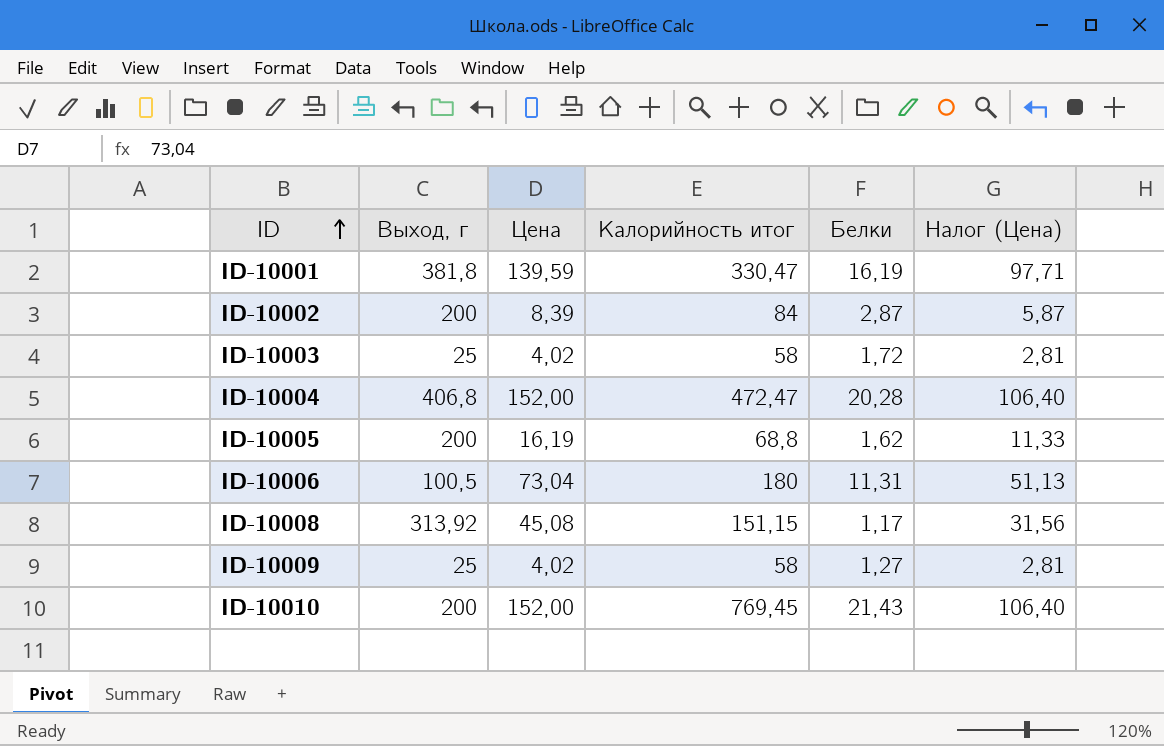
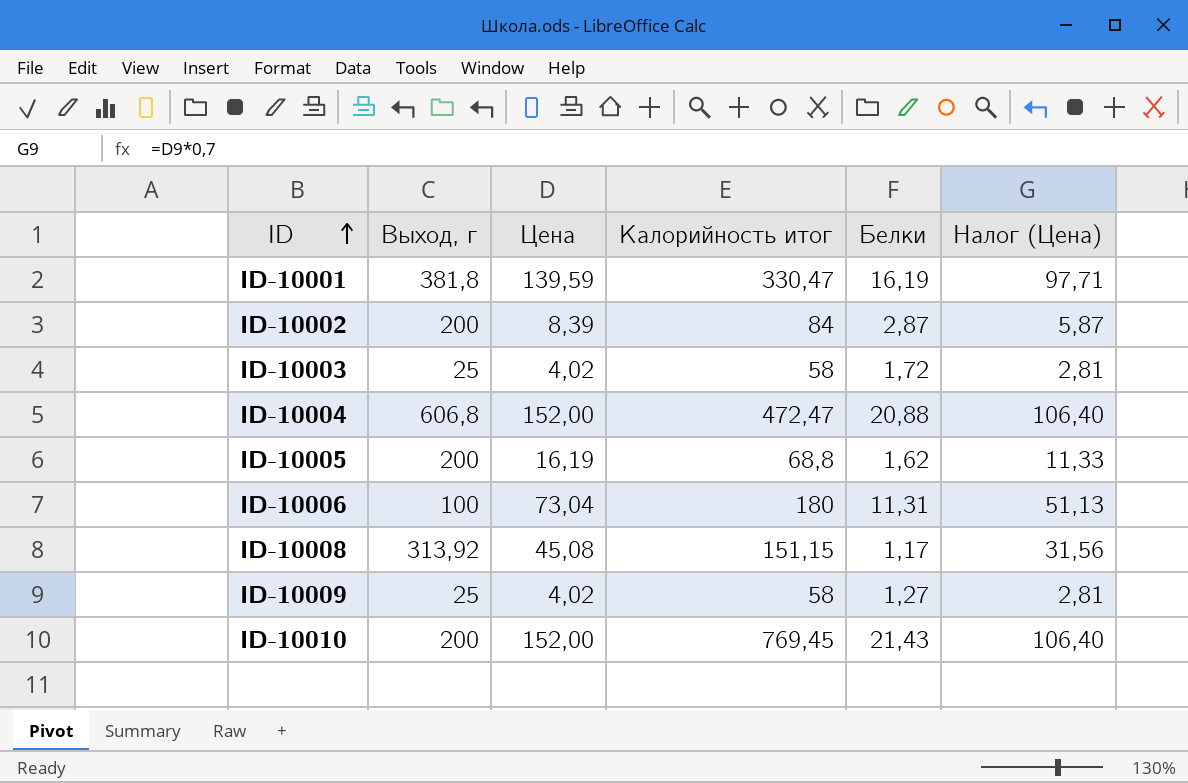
ID-10004 | Выход, г: 406,8 -> 606,8
ID-10004 | Белки: 20,28 -> 20,88
ID-10006 | Выход, г: 100,5 -> 100

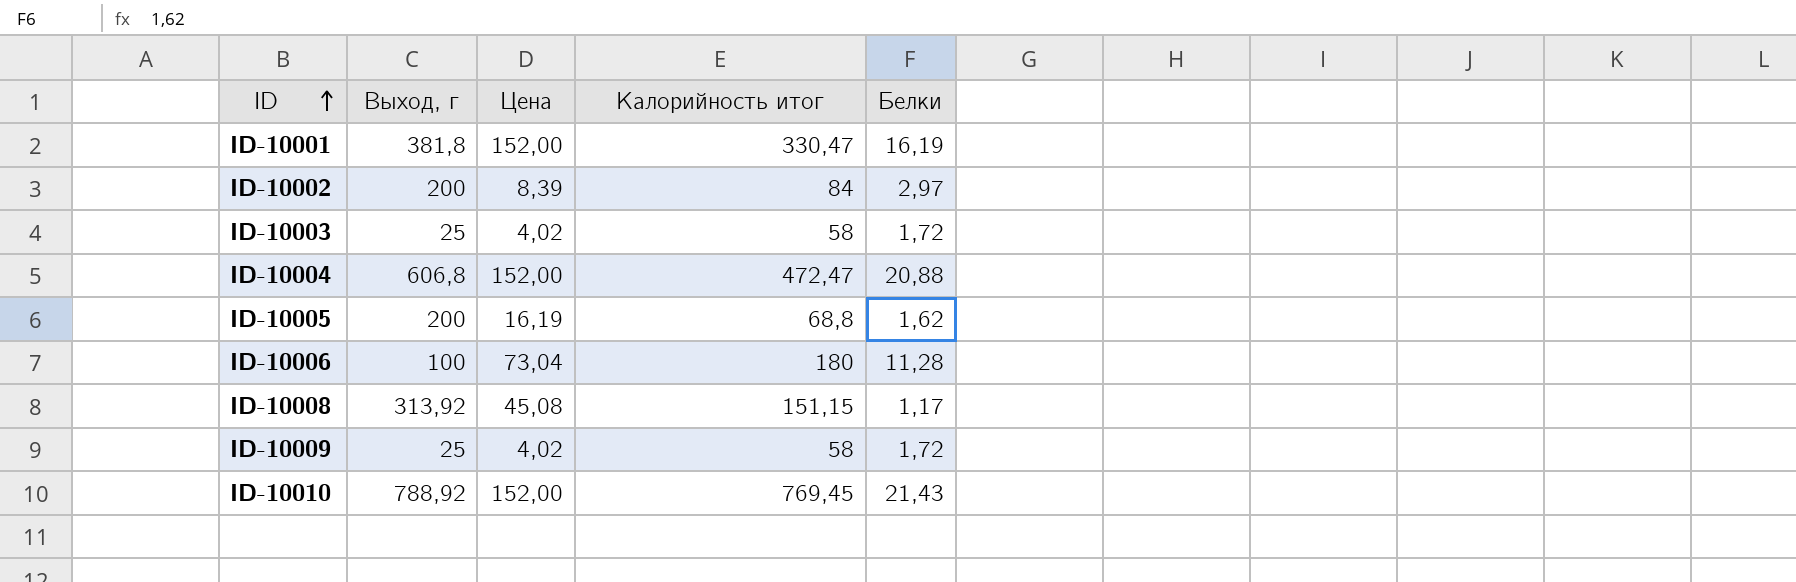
column Налог (Цена) | formula: [Цена] * 0,7 -> none
ID-10001 | Цена: 139,59 -> 152,00
ID-10002 | Белки: 2,87 -> 2,97
ID-10006 | Белки: 11,31 -> 11,28
ID-10009 | Белки: 1,27 -> 1,72
ID-10010 | Выход, г: 200 -> 788,92

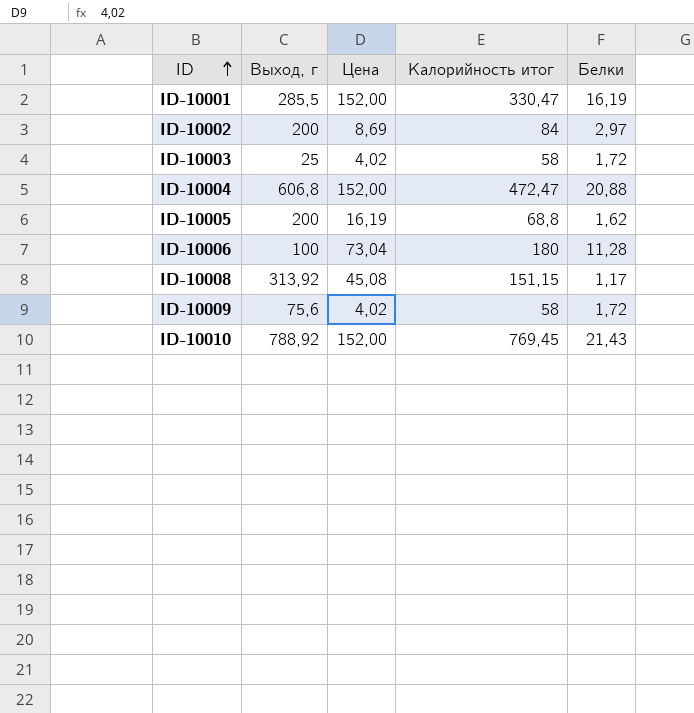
ID-10001 | Выход, г: 381,8 -> 285,5
ID-10002 | Цена: 8,39 -> 8,69
ID-10009 | Выход, г: 25 -> 75,6

